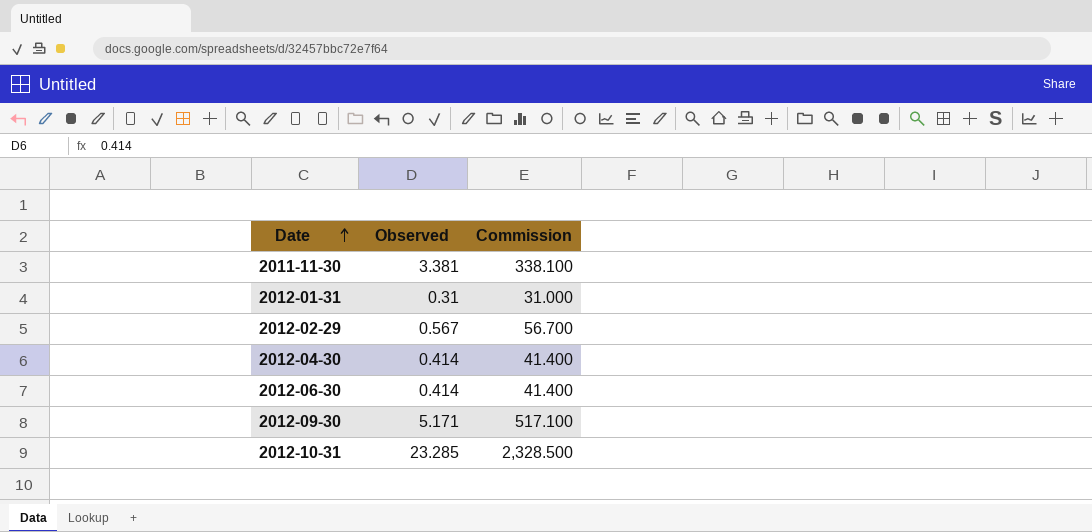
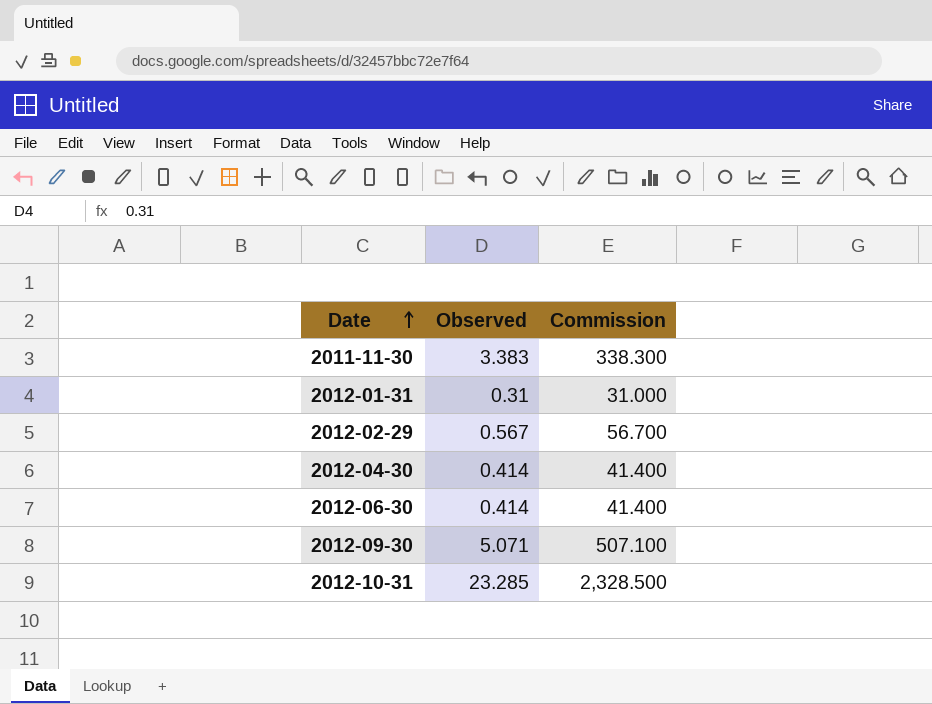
2011-11-30 | Observed: 3.381 -> 3.383
2011-11-30 | Commission: 338.100 -> 338.300
2012-09-30 | Observed: 5.171 -> 5.071
2012-09-30 | Commission: 517.100 -> 507.100

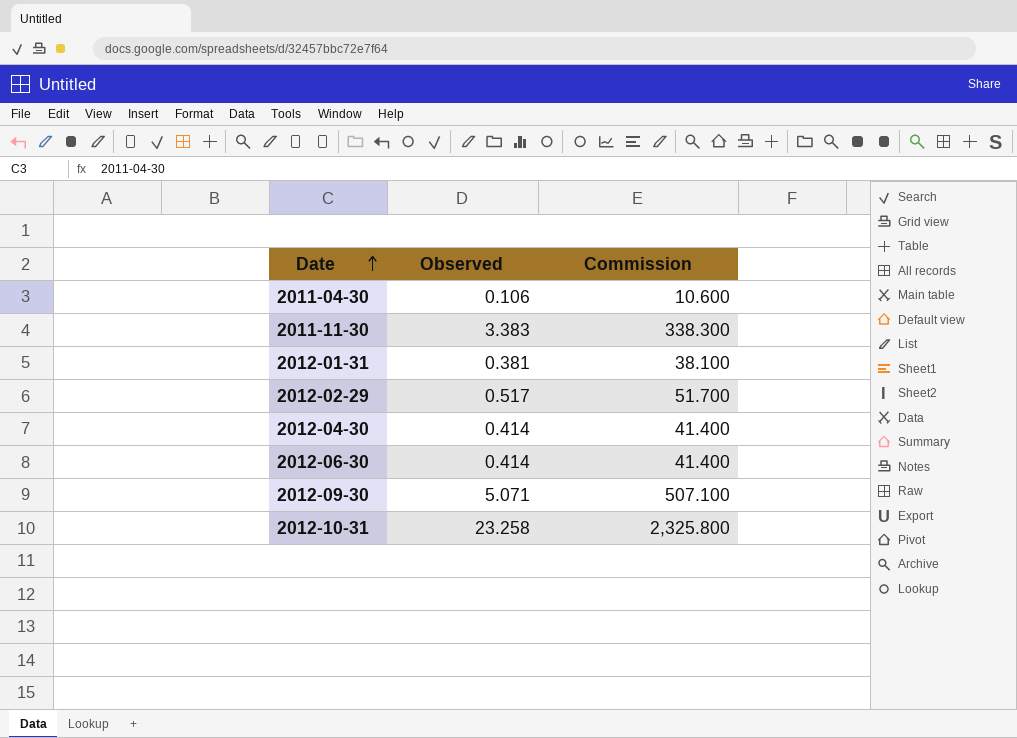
row 2011-04-30: none -> 0.106 | 10.600
2012-01-31 | Observed: 0.31 -> 0.381
2012-01-31 | Commission: 31.000 -> 38.100
2012-02-29 | Observed: 0.567 -> 0.517
2012-02-29 | Commission: 56.700 -> 51.700
2012-10-31 | Observed: 23.285 -> 23.258
2012-10-31 | Commission: 2,328.500 -> 2,325.800

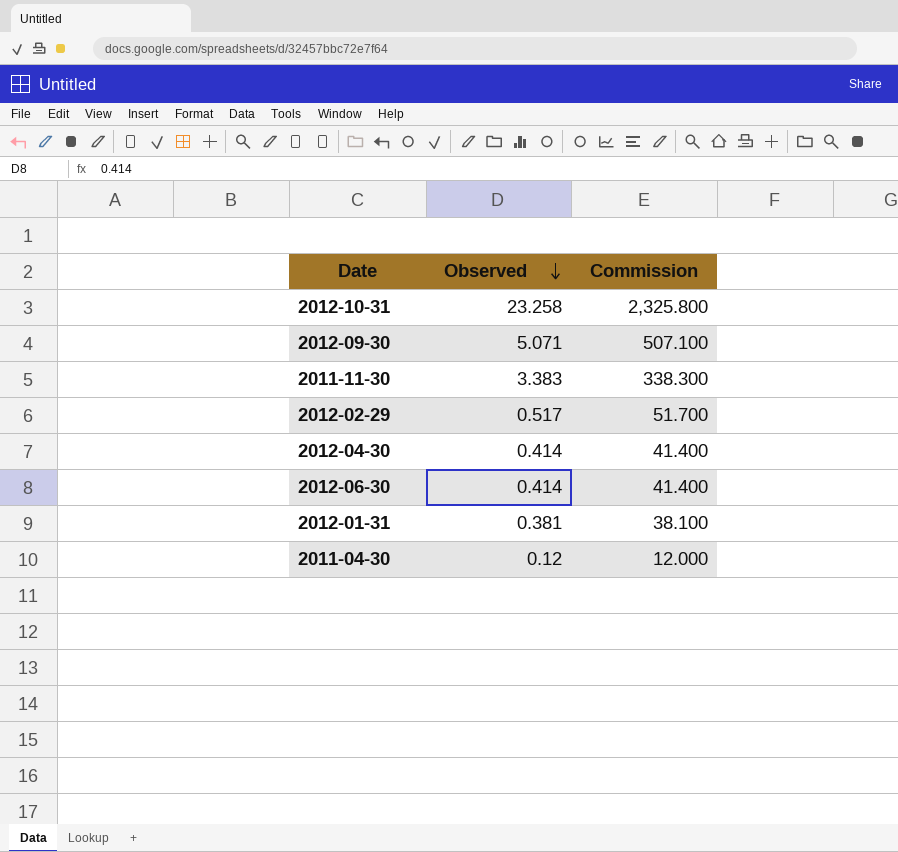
row order: Date ascending -> Observed descending
2011-04-30 | Observed: 0.106 -> 0.12
2011-04-30 | Commission: 10.600 -> 12.000

